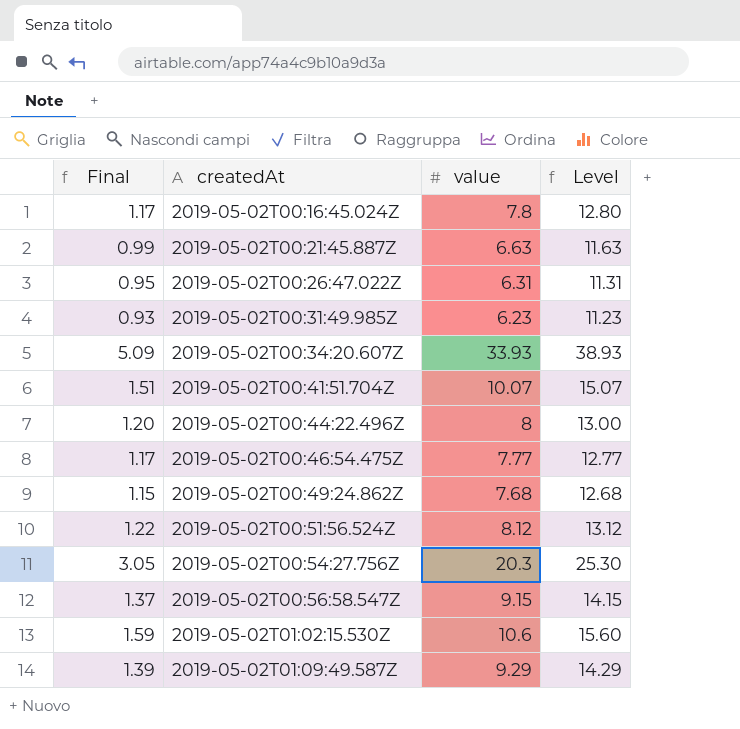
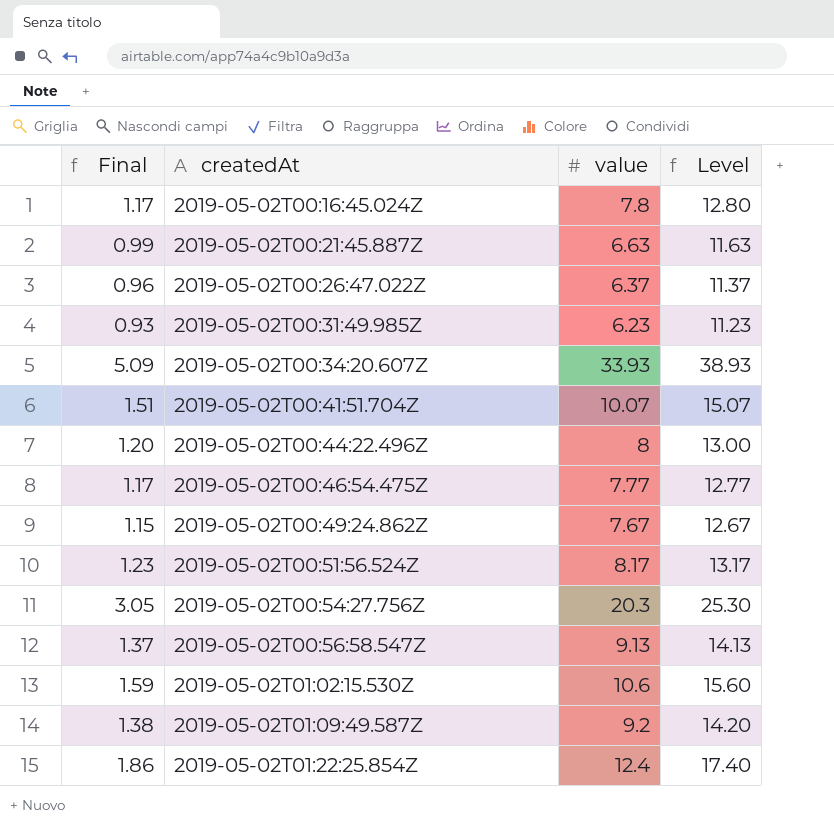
2019-05-02T00:26:47.022Z | Final: 0.95 -> 0.96
2019-05-02T00:26:47.022Z | value: 6.31 -> 6.37
2019-05-02T00:26:47.022Z | Level: 11.31 -> 11.37
2019-05-02T00:49:24.862Z | value: 7.68 -> 7.67
2019-05-02T00:49:24.862Z | Level: 12.68 -> 12.67
2019-05-02T00:51:56.524Z | Final: 1.22 -> 1.23
2019-05-02T00:51:56.524Z | value: 8.12 -> 8.17
2019-05-02T00:51:56.524Z | Level: 13.12 -> 13.17
2019-05-02T00:56:58.547Z | value: 9.15 -> 9.13
2019-05-02T00:56:58.547Z | Level: 14.15 -> 14.13
2019-05-02T01:09:49.587Z | Final: 1.39 -> 1.38
2019-05-02T01:09:49.587Z | value: 9.29 -> 9.2
2019-05-02T01:09:49.587Z | Level: 14.29 -> 14.20
row 2019-05-02T01:22:25.854Z: none -> 1.86 | 12.4 | 17.40

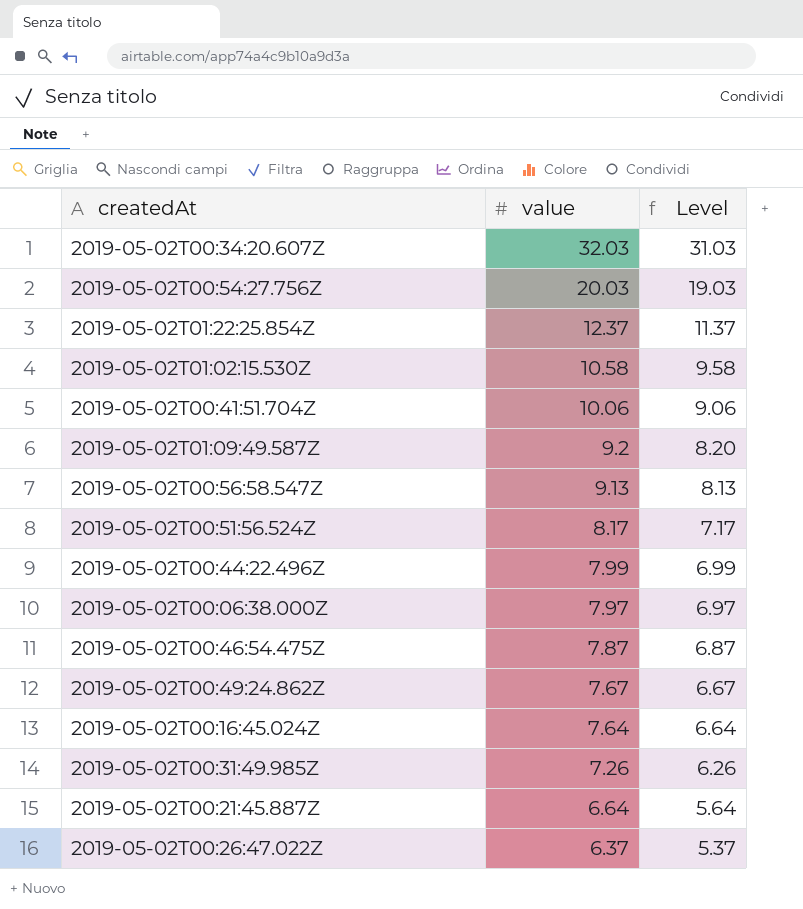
row order: createdAt ascending -> value descending
column Final | formula: [value] * 0.15 -> none
column Level | formula: [value] + 5 -> [value] - 1
2019-05-02T00:34:20.607Z | value: 33.93 -> 32.03
2019-05-02T00:54:27.756Z | value: 20.3 -> 20.03
2019-05-02T01:22:25.854Z | value: 12.4 -> 12.37
2019-05-02T01:02:15.530Z | value: 10.6 -> 10.58
2019-05-02T00:41:51.704Z | value: 10.07 -> 10.06
2019-05-02T00:44:22.496Z | value: 8 -> 7.99
row 2019-05-02T00:06:38.000Z: none -> 7.97 | 6.97
2019-05-02T00:46:54.475Z | value: 7.77 -> 7.87
2019-05-02T00:16:45.024Z | value: 7.8 -> 7.64
2019-05-02T00:31:49.985Z | value: 6.23 -> 7.26
2019-05-02T00:21:45.887Z | value: 6.63 -> 6.64

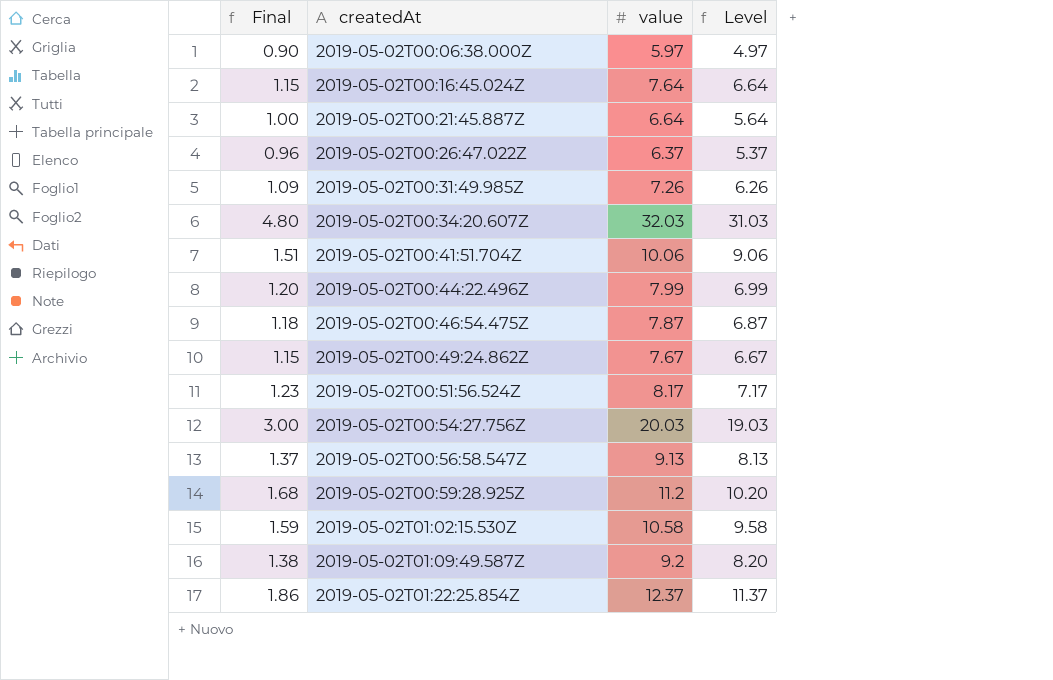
row order: value descending -> createdAt ascending
column Final | formula: none -> [value] * 0.15
2019-05-02T00:06:38.000Z | value: 7.97 -> 5.97
2019-05-02T00:06:38.000Z | Level: 6.97 -> 4.97
row 2019-05-02T00:59:28.925Z: none -> 1.68 | 11.2 | 10.20

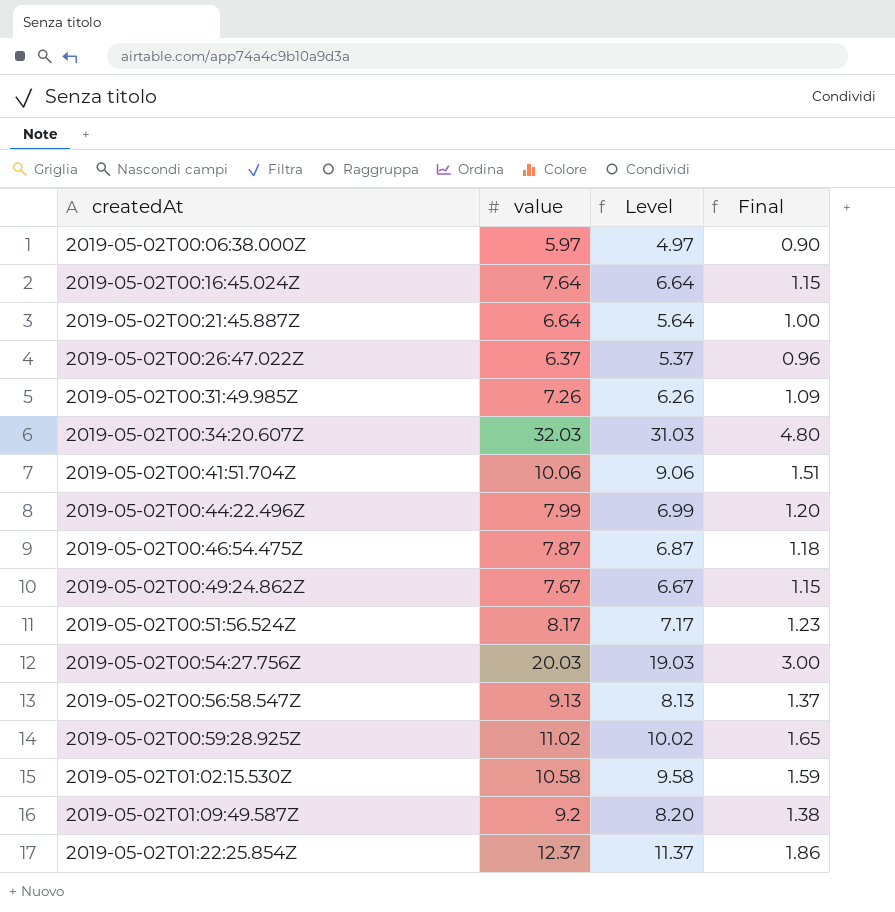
column Final | position: 1 -> 4
2019-05-02T00:59:28.925Z | value: 11.2 -> 11.02
2019-05-02T00:59:28.925Z | Level: 10.20 -> 10.02
2019-05-02T00:59:28.925Z | Final: 1.68 -> 1.65

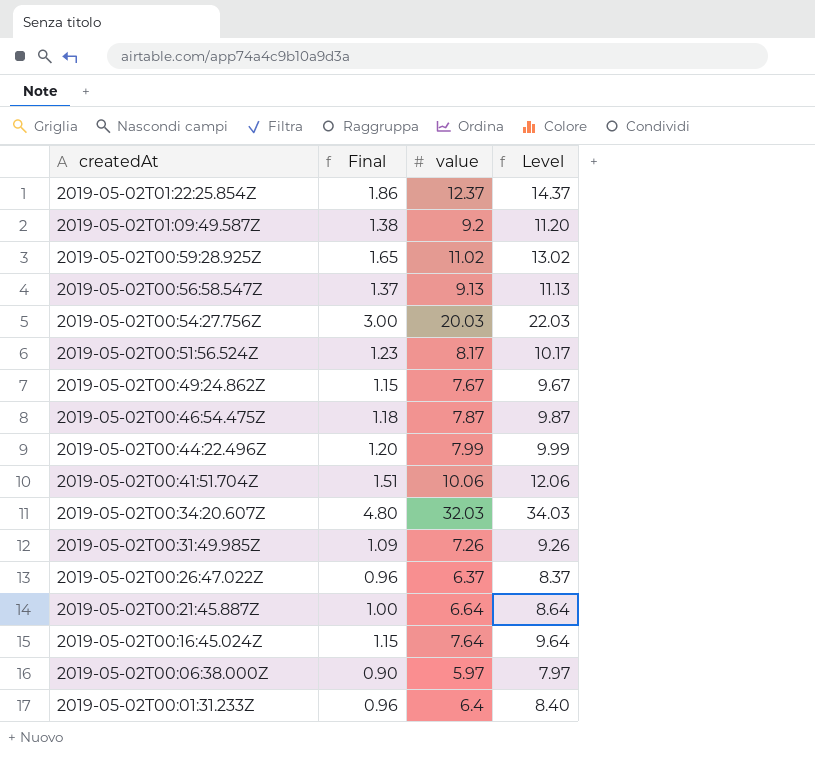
row order: createdAt ascending -> createdAt descending
column Final | position: 4 -> 2
column Level | formula: [value] - 1 -> [value] + 2
row 2019-05-02T01:02:15.530Z: 10.58 | 9.58 | 1.59 -> none
row 2019-05-02T00:01:31.233Z: none -> 0.96 | 6.4 | 8.40

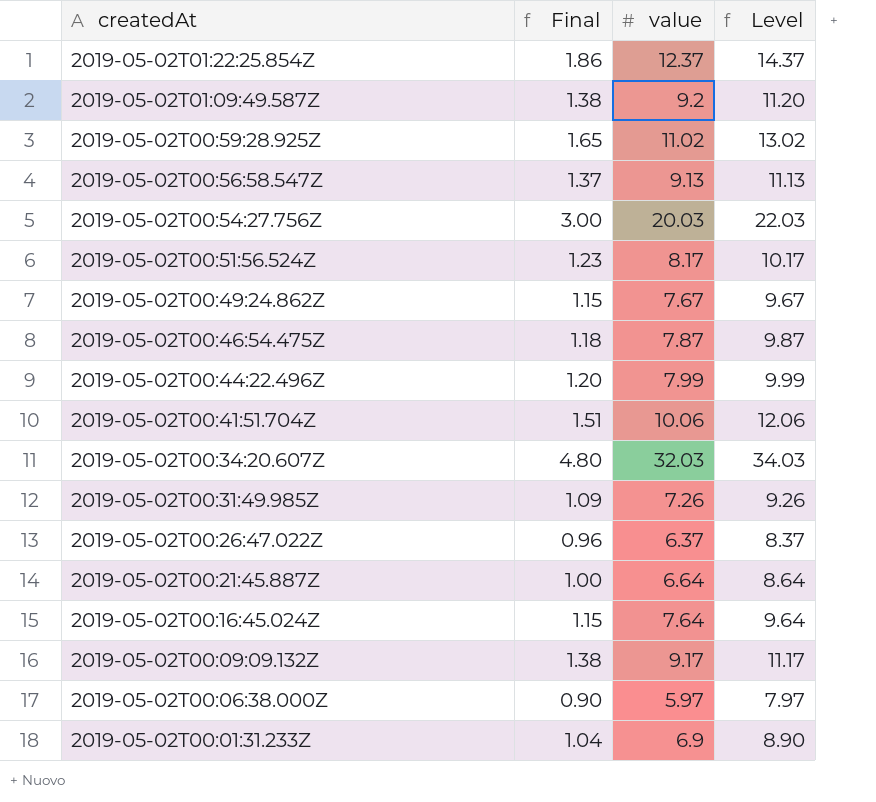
row 2019-05-02T00:09:09.132Z: none -> 1.38 | 9.17 | 11.17
2019-05-02T00:01:31.233Z | Final: 0.96 -> 1.04
2019-05-02T00:01:31.233Z | value: 6.4 -> 6.9
2019-05-02T00:01:31.233Z | Level: 8.40 -> 8.90

